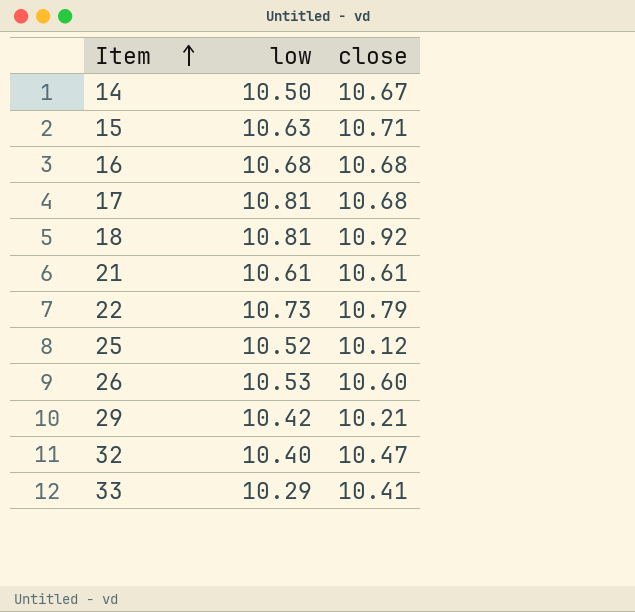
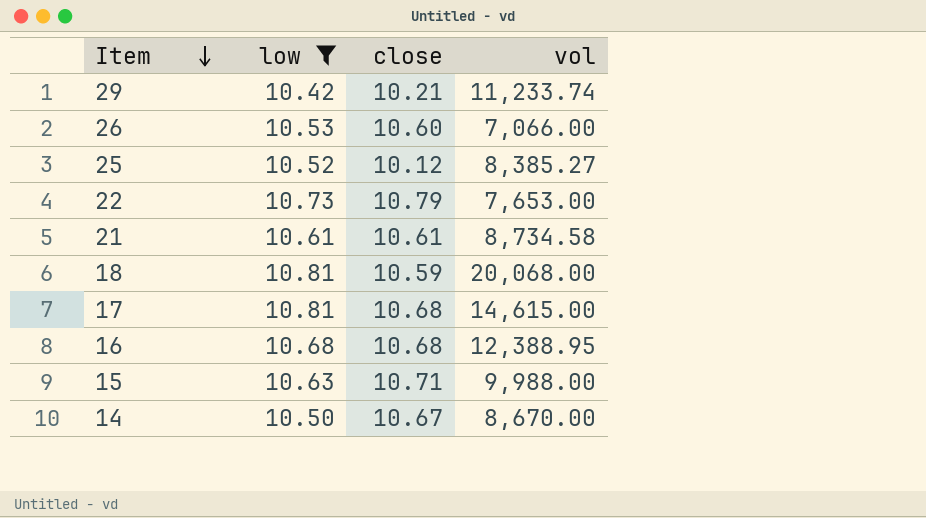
filter: none -> low >= 10.42
row order: Item ascending -> Item descending
column vol | position: none -> 4
18 | close: 10.92 -> 10.59

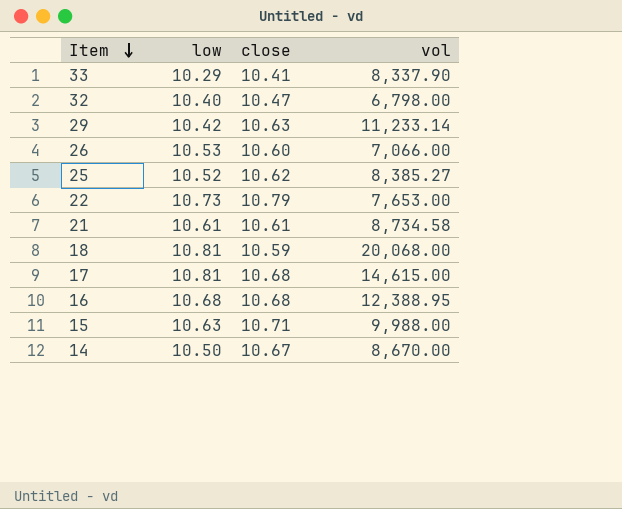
filter: low >= 10.42 -> none
29 | close: 10.21 -> 10.63
29 | vol: 11,233.74 -> 11,233.14
25 | close: 10.12 -> 10.62

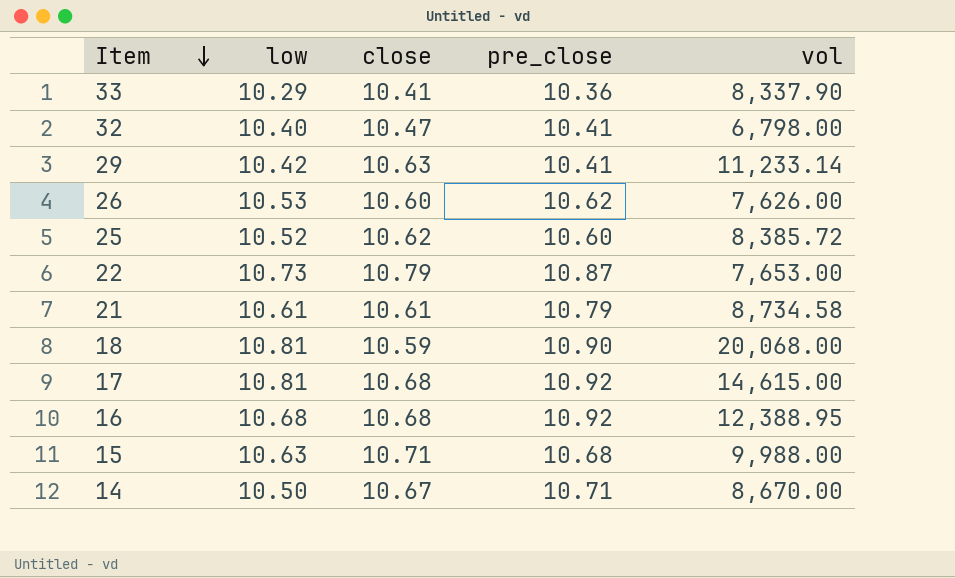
column pre_close | position: none -> 4
26 | vol: 7,066.00 -> 7,626.00
25 | vol: 8,385.27 -> 8,385.72

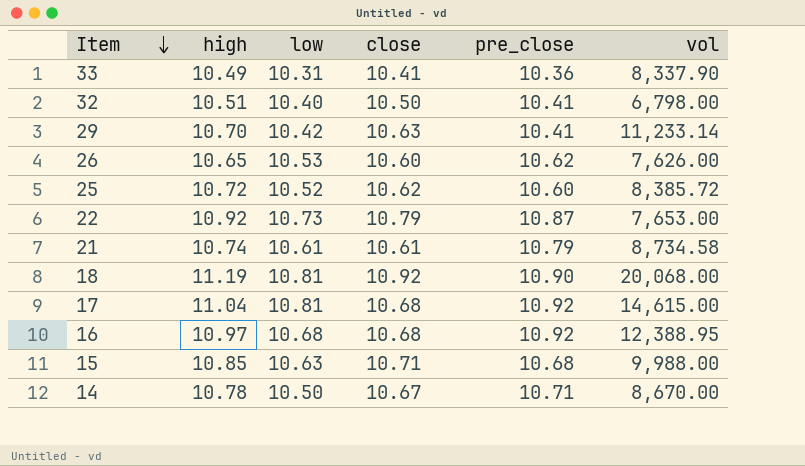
column high | position: none -> 2
33 | low: 10.29 -> 10.31
32 | close: 10.47 -> 10.50
18 | close: 10.59 -> 10.92

